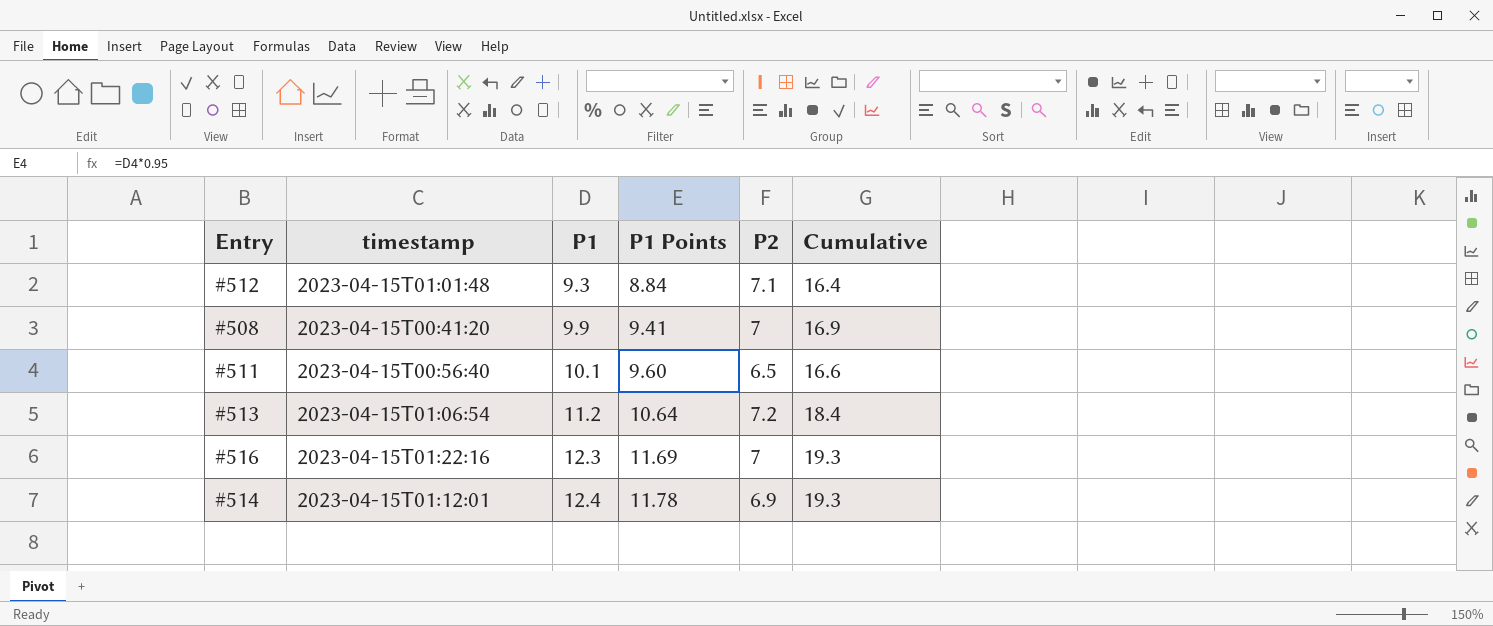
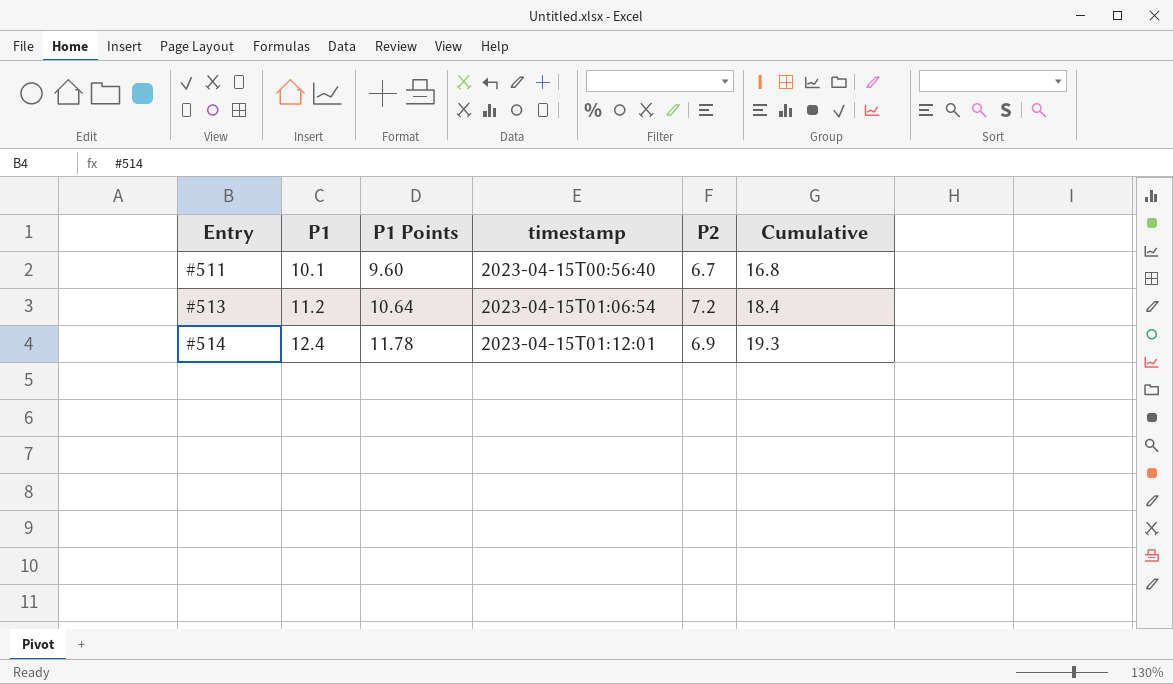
column timestamp | position: 2 -> 4
row #512: 2023-04-15T01:01:48 | 9.3 | 8.84 | 7.1 | 16.4 -> none
row #508: 2023-04-15T00:41:20 | 9.9 | 9.41 | 7 | 16.9 -> none
row #516: 2023-04-15T01:22:16 | 12.3 | 11.69 | 7 | 19.3 -> none
#511 | P2: 6.5 -> 6.7
#511 | Cumulative: 16.6 -> 16.8

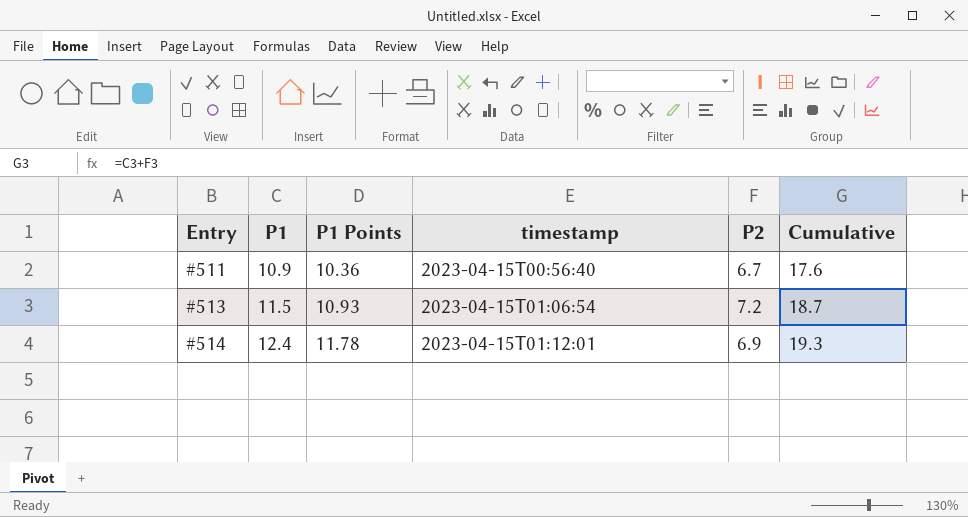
#511 | P1: 10.1 -> 10.9
#511 | P1 Points: 9.60 -> 10.36
#511 | Cumulative: 16.8 -> 17.6
#513 | P1: 11.2 -> 11.5
#513 | P1 Points: 10.64 -> 10.93
#513 | Cumulative: 18.4 -> 18.7

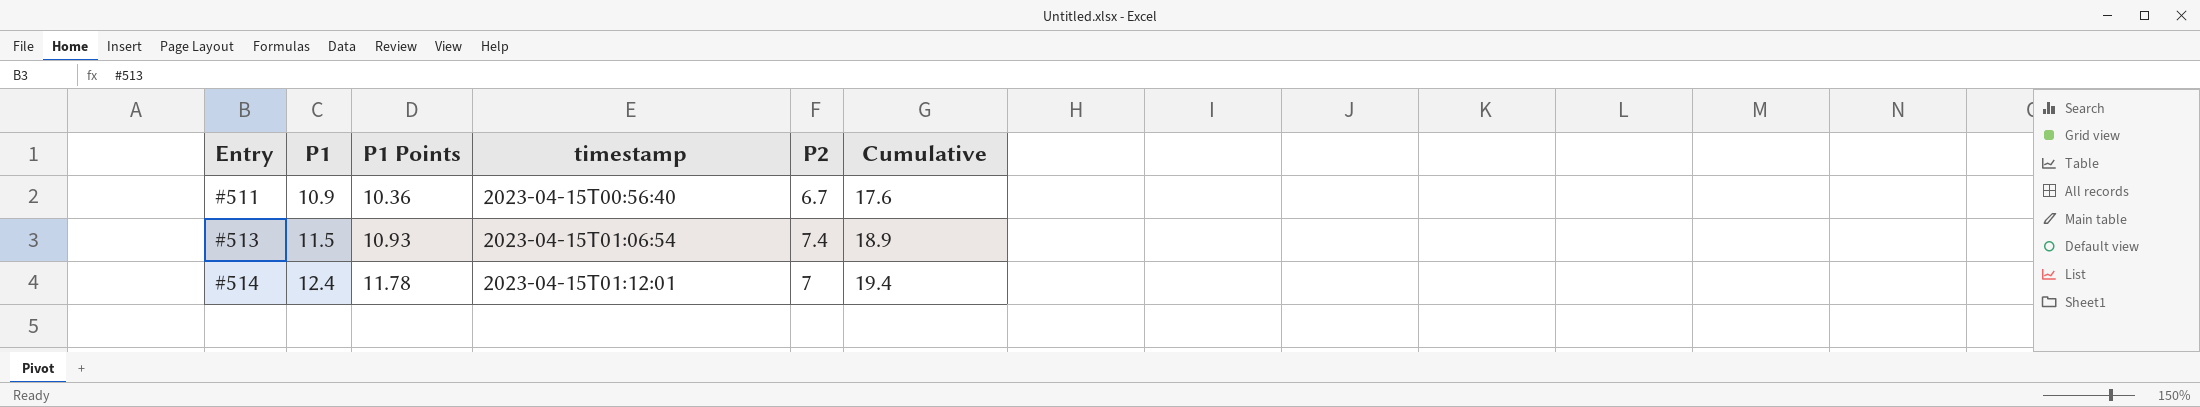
#513 | P2: 7.2 -> 7.4
#513 | Cumulative: 18.7 -> 18.9
#514 | P2: 6.9 -> 7
#514 | Cumulative: 19.3 -> 19.4

